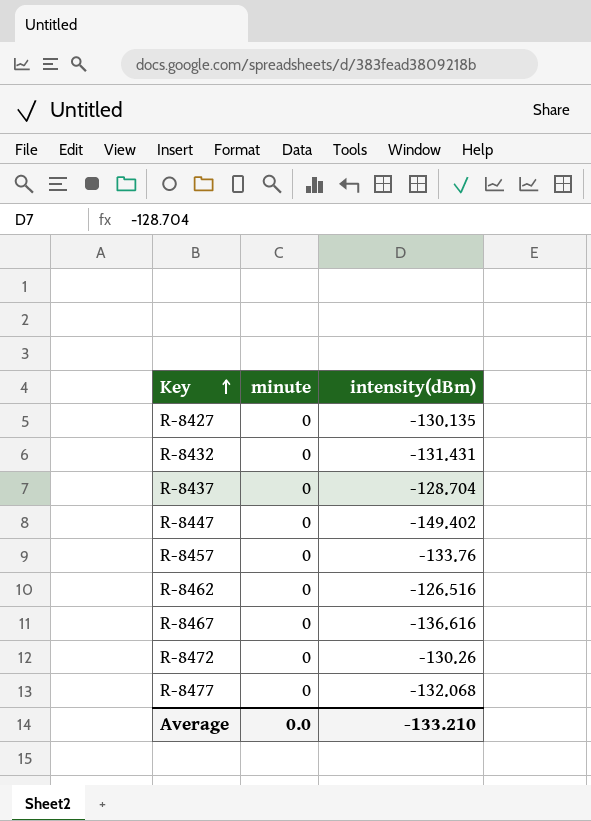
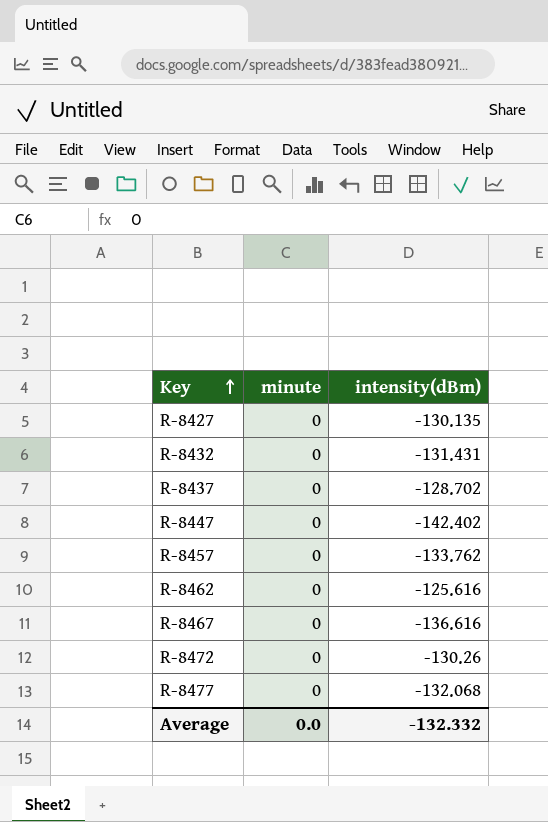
R-8437 | intensity(dBm): -128.704 -> -128.702
R-8447 | intensity(dBm): -149.402 -> -142.402
R-8457 | intensity(dBm): -133.76 -> -133.762
R-8462 | intensity(dBm): -126.516 -> -125.616
Average | intensity(dBm): -133.210 -> -132.332

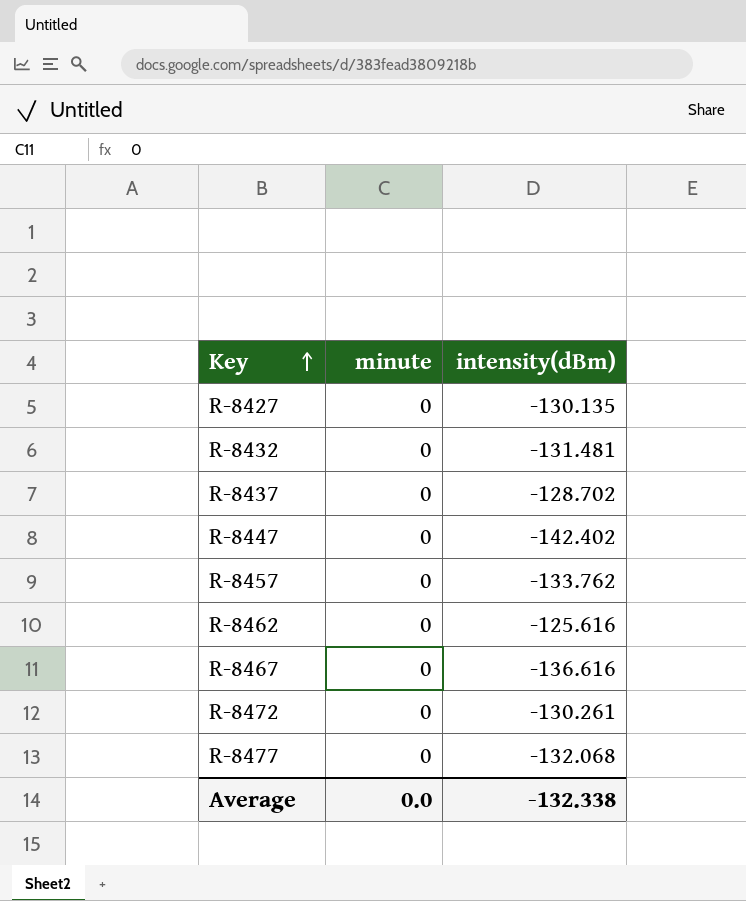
R-8432 | intensity(dBm): -131.431 -> -131.481
R-8472 | intensity(dBm): -130.26 -> -130.261
Average | intensity(dBm): -132.332 -> -132.338

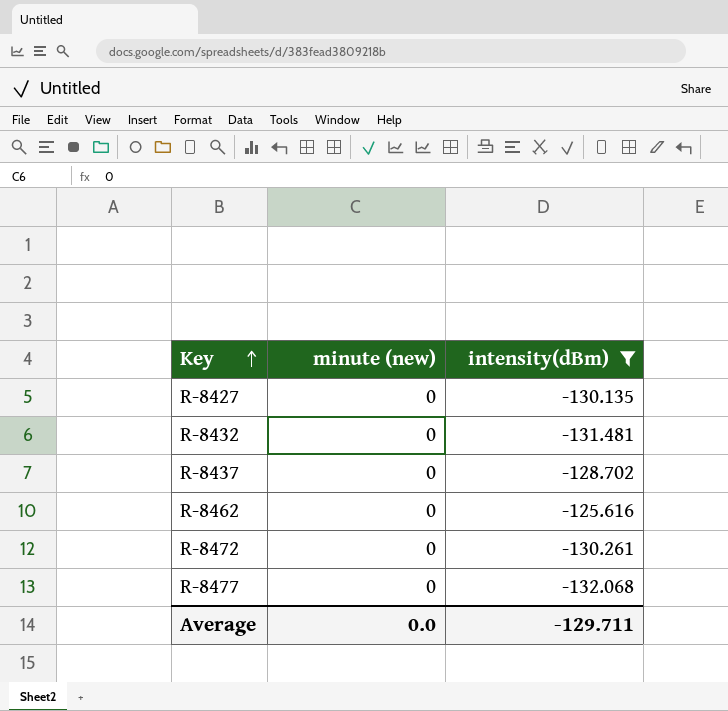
filter: none -> intensity(dBm) >= -132.068
column name: minute -> minute (new)
Average | intensity(dBm): -132.338 -> -129.711

